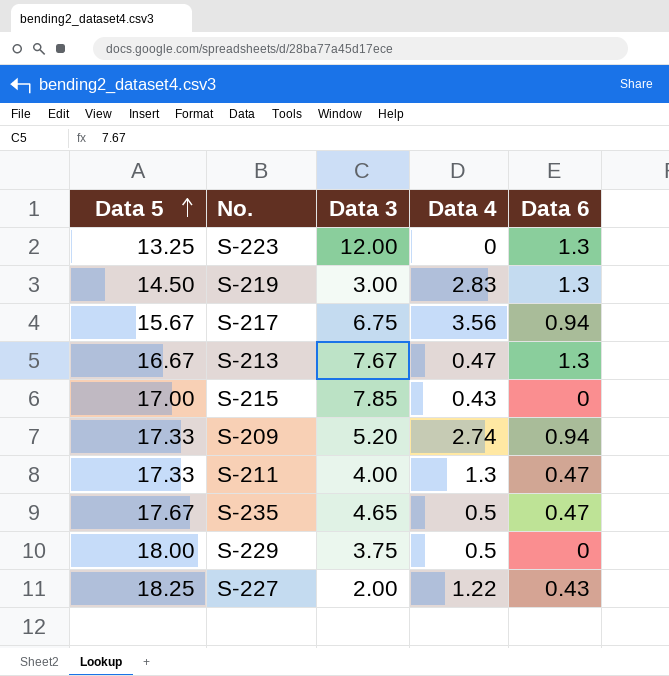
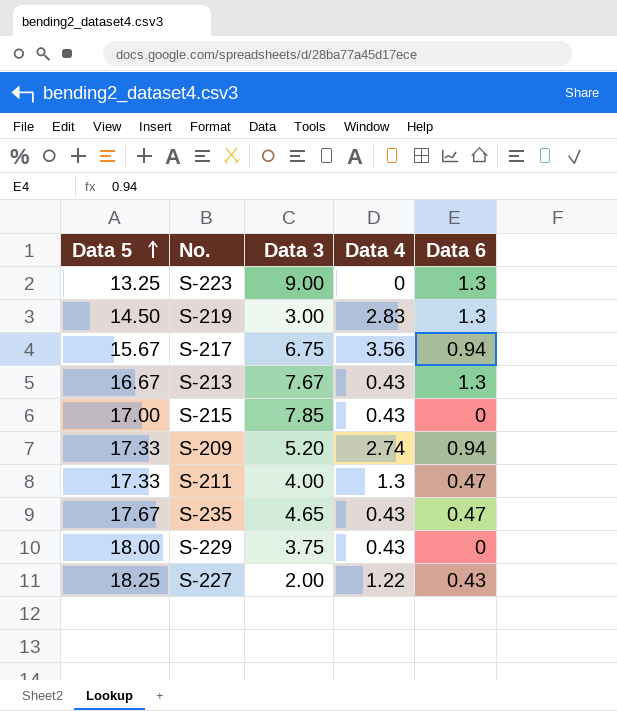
S-223 | Data 3: 12.00 -> 9.00
S-213 | Data 4: 0.47 -> 0.43
S-235 | Data 4: 0.5 -> 0.43
S-229 | Data 4: 0.5 -> 0.43

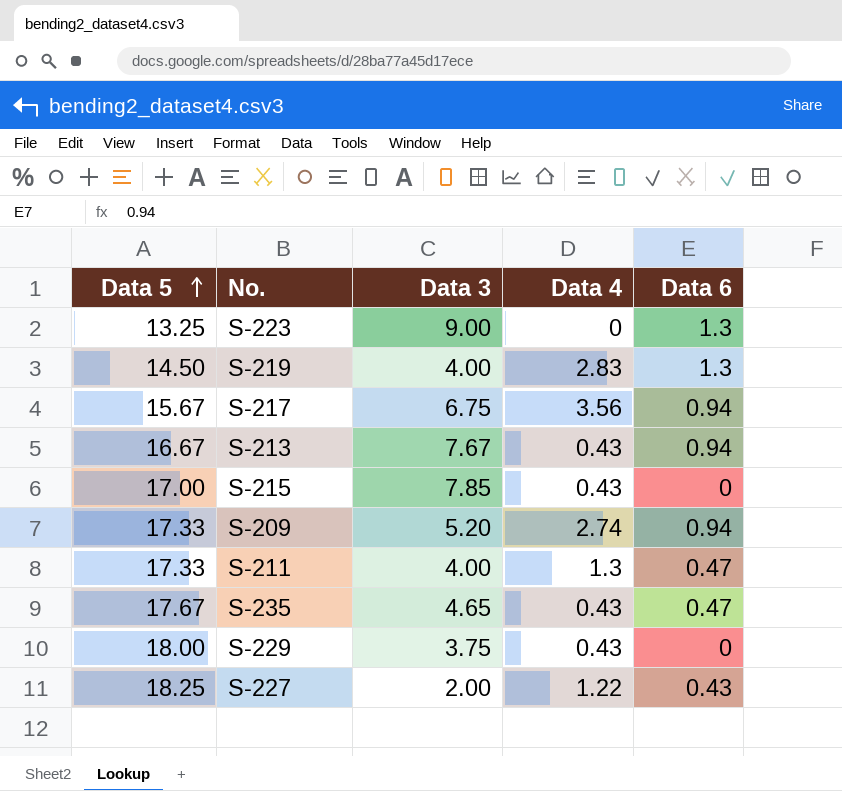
S-219 | Data 3: 3.00 -> 4.00
S-213 | Data 6: 1.3 -> 0.94

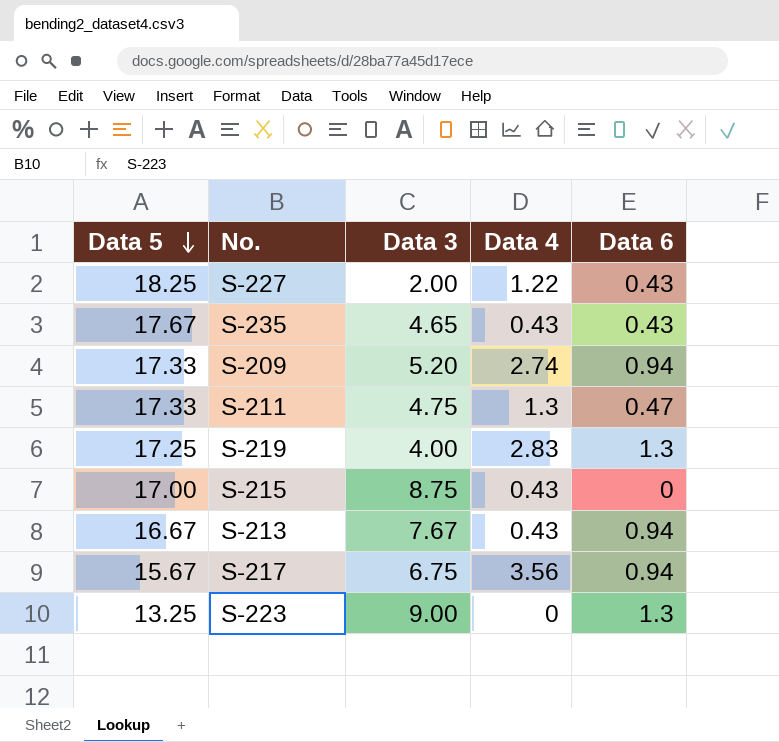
row order: Data 5 ascending -> Data 5 descending
row S-229: 18.00 | 3.75 | 0.43 | 0 -> none
S-235 | Data 6: 0.47 -> 0.43
S-211 | Data 3: 4.00 -> 4.75
S-219 | Data 5: 14.50 -> 17.25
S-215 | Data 3: 7.85 -> 8.75

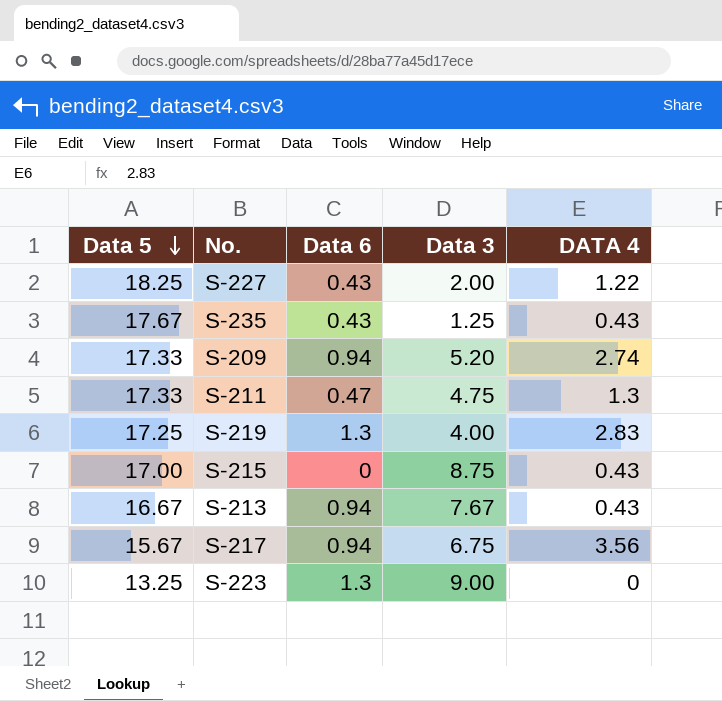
column Data 6 | position: 5 -> 3
column name: Data 4 -> DATA 4
S-235 | Data 3: 4.65 -> 1.25

